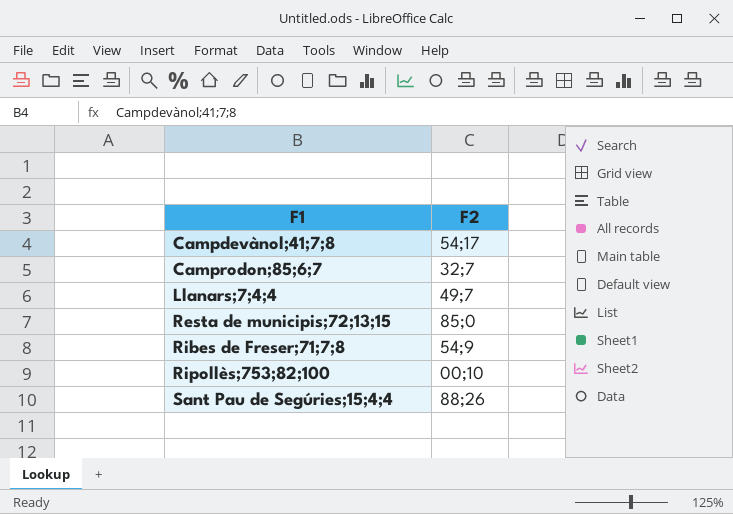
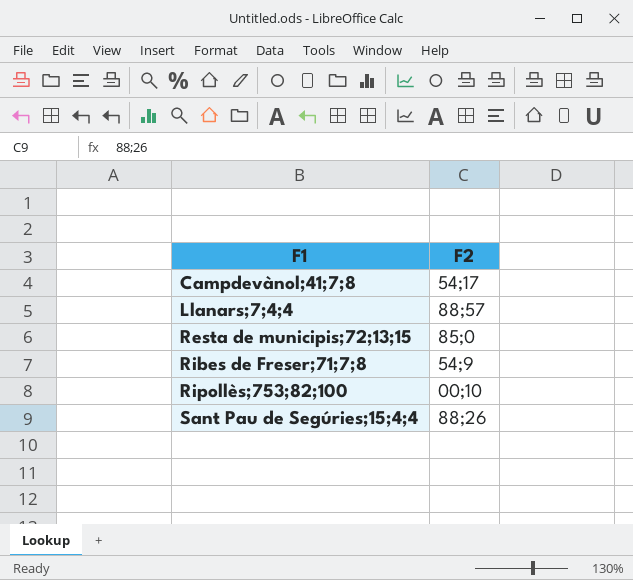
row Camprodon;85;6;7: 32;7 -> none
Llanars;7;4;4 | F2: 49;7 -> 88;57

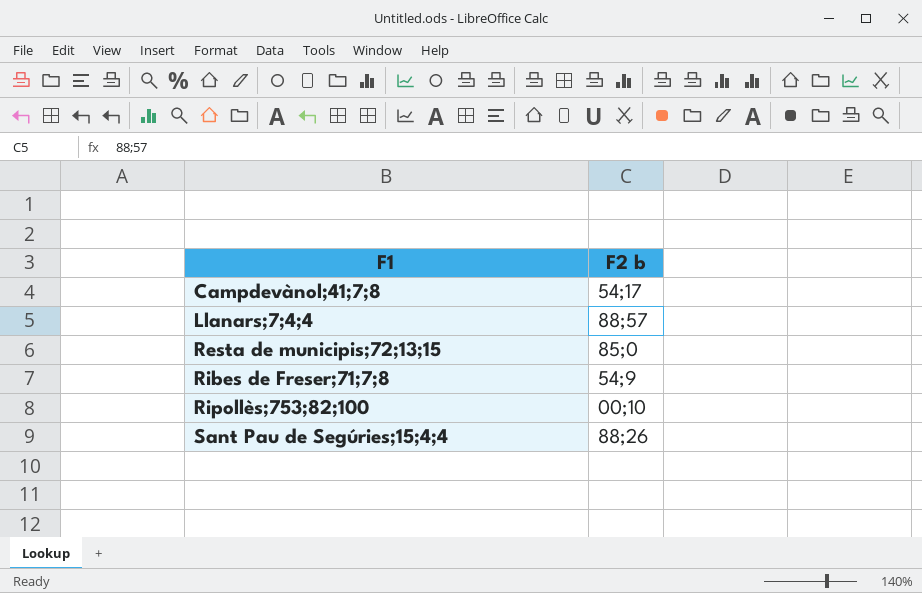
column name: F2 -> F2 b

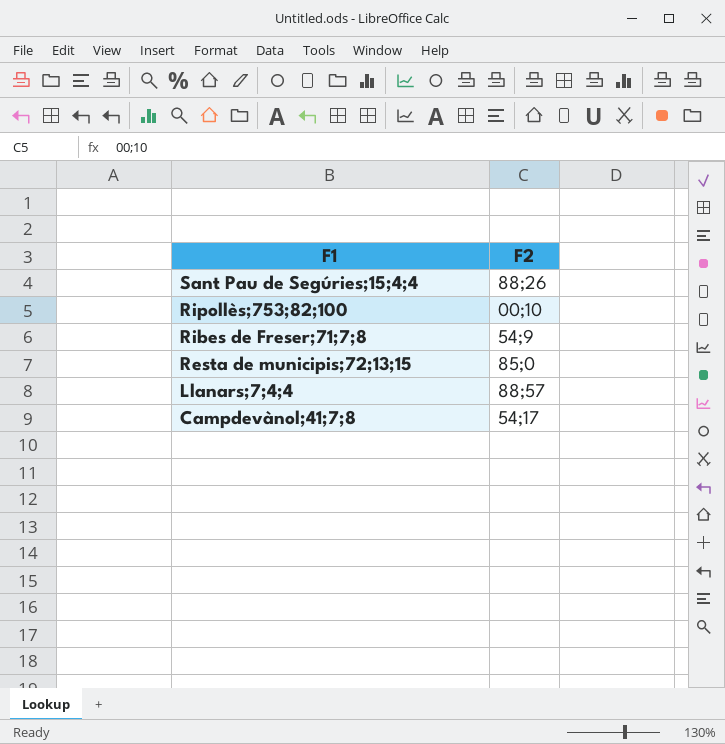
row order: F1 ascending -> F1 descending
column name: F2 b -> F2

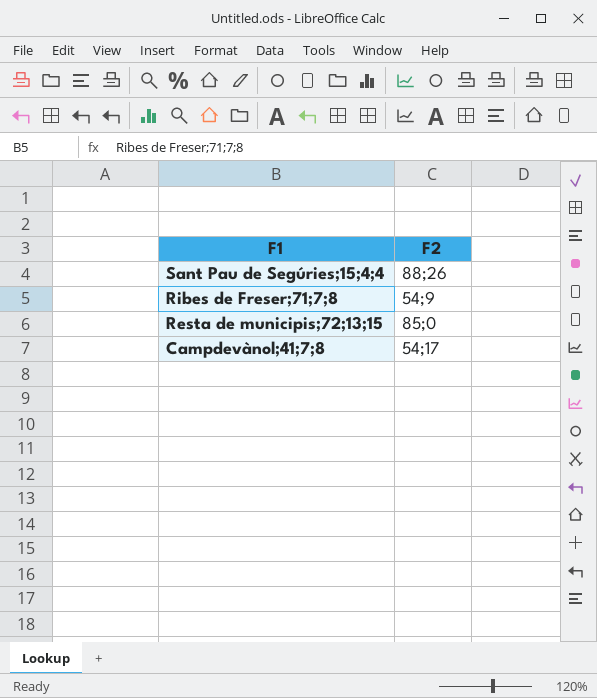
row Ripollès;753;82;100: 00;10 -> none
row Llanars;7;4;4: 88;57 -> none

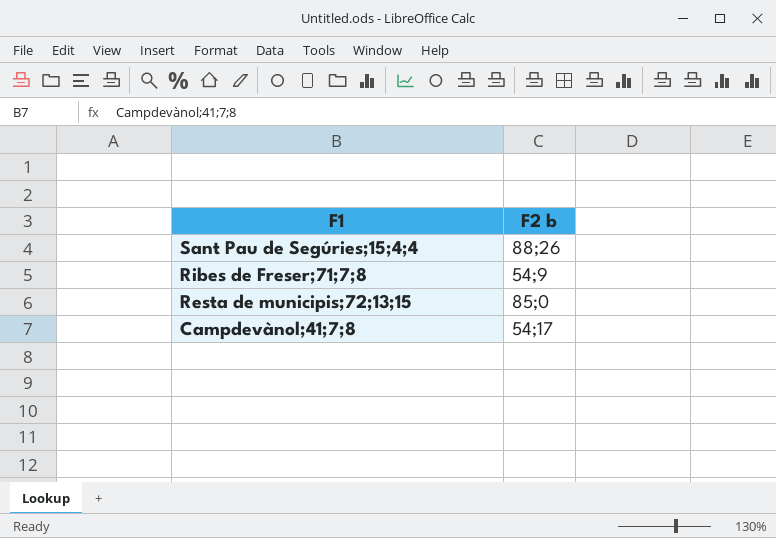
column name: F2 -> F2 b

